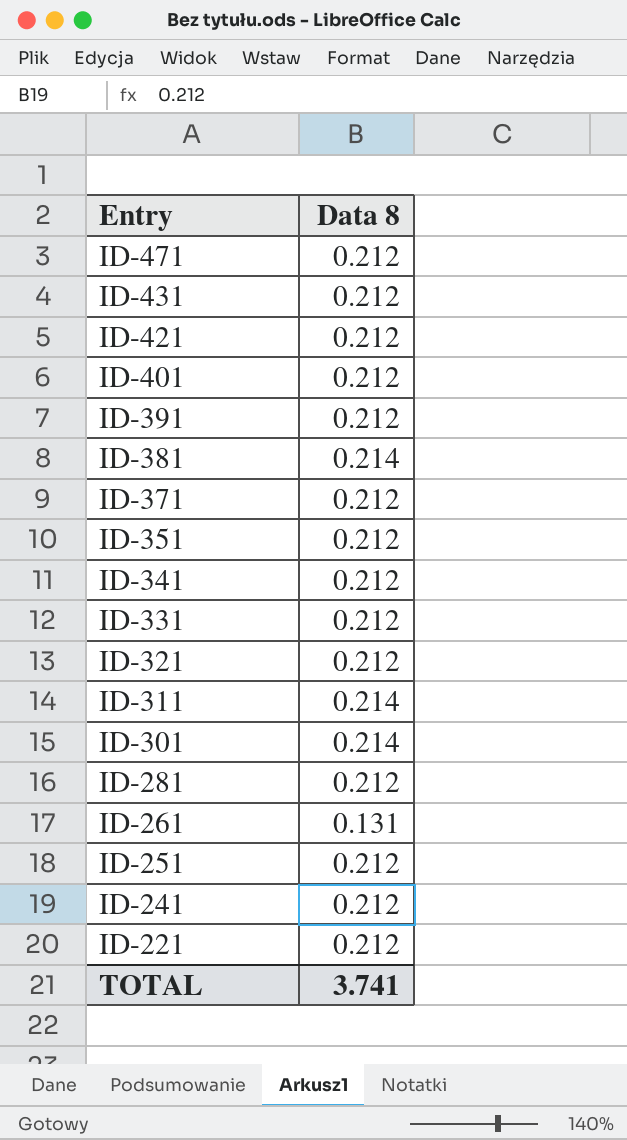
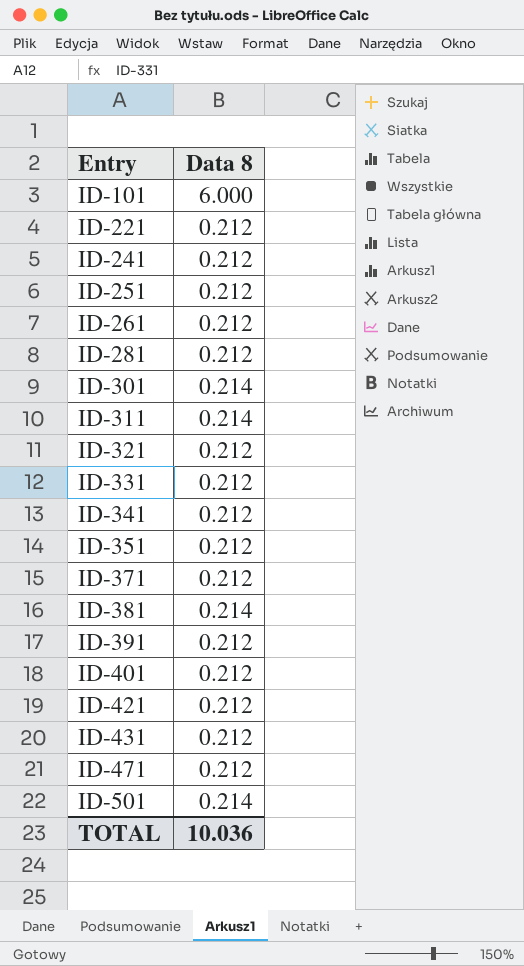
row order: Entry descending -> Entry ascending
row ID-101: none -> 6.000
ID-261 | Data 8: 0.131 -> 0.212
row ID-501: none -> 0.214
TOTAL | Data 8: 3.741 -> 10.036

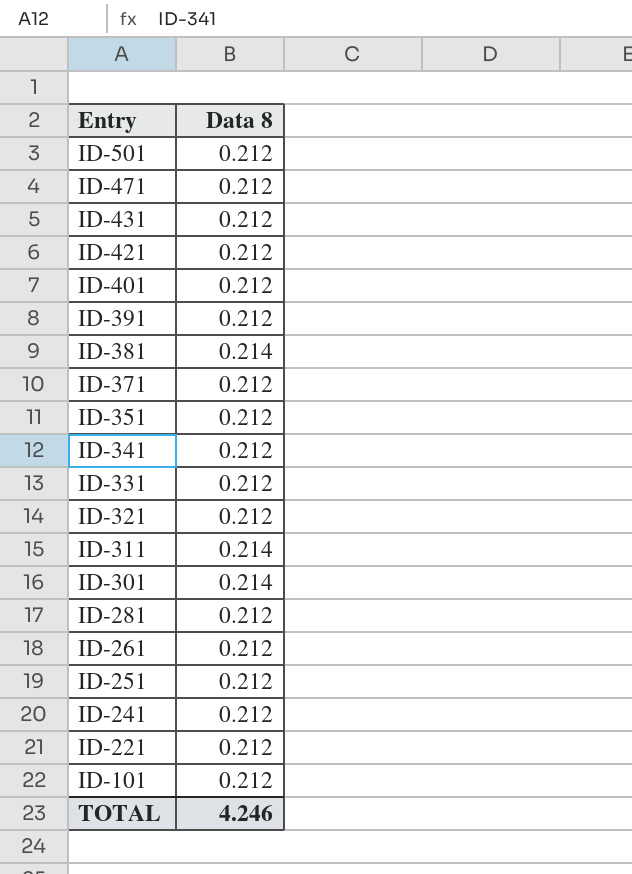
row order: Entry ascending -> Entry descending
ID-501 | Data 8: 0.214 -> 0.212
ID-101 | Data 8: 6.000 -> 0.212
TOTAL | Data 8: 10.036 -> 4.246

